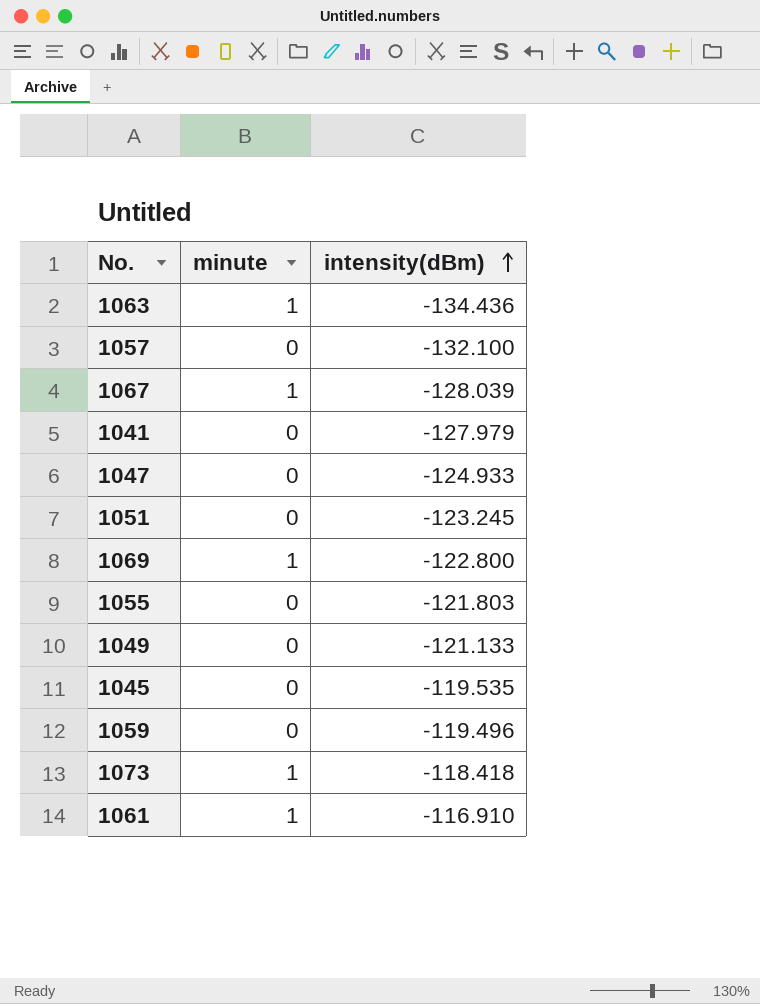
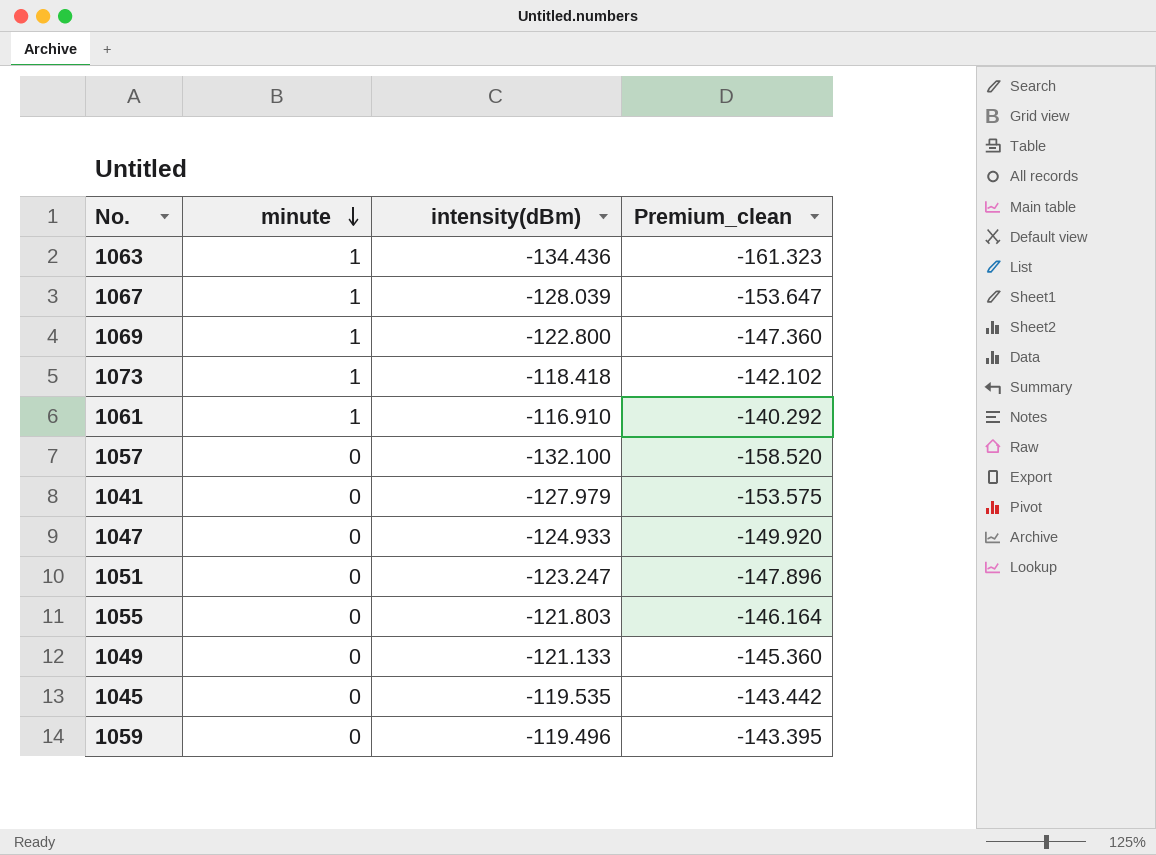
row order: intensity(dBm) ascending -> minute descending
column Premium_clean | formula: none -> [intensity(dBm)] * 1.2
1051 | intensity(dBm): -123.245 -> -123.247

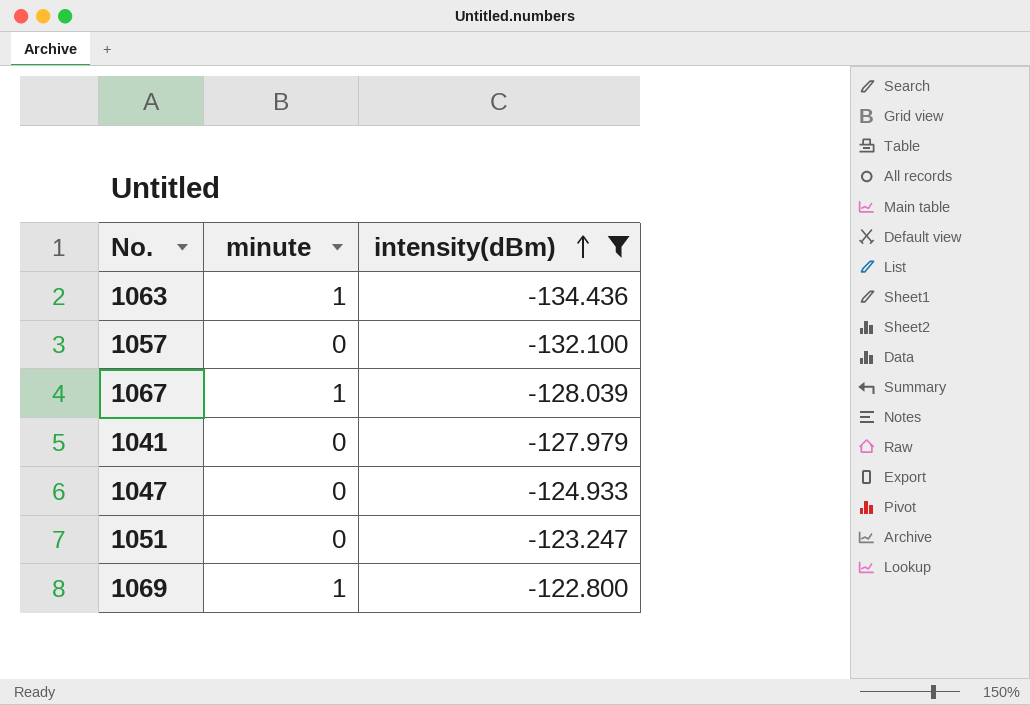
filter: none -> intensity(dBm) <= -122.800
row order: minute descending -> intensity(dBm) ascending
column Premium_clean | formula: [intensity(dBm)] * 1.2 -> none

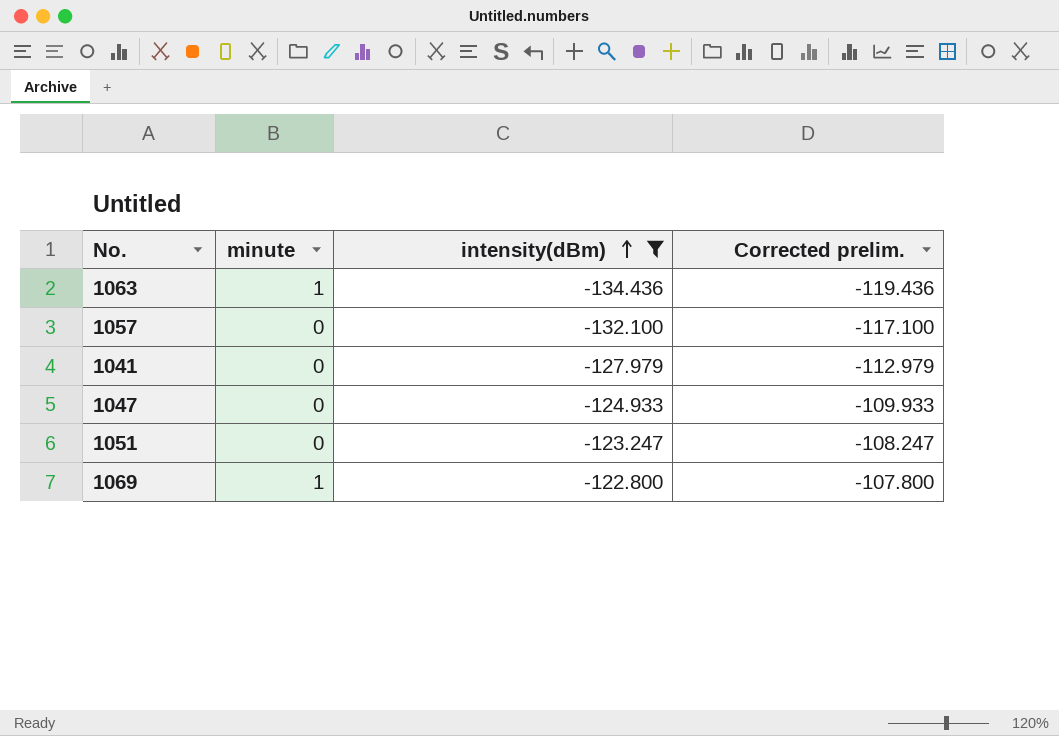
column Corrected prelim. | formula: none -> [intensity(dBm)] + 15
row 1067: 1 | -128.039 -> none

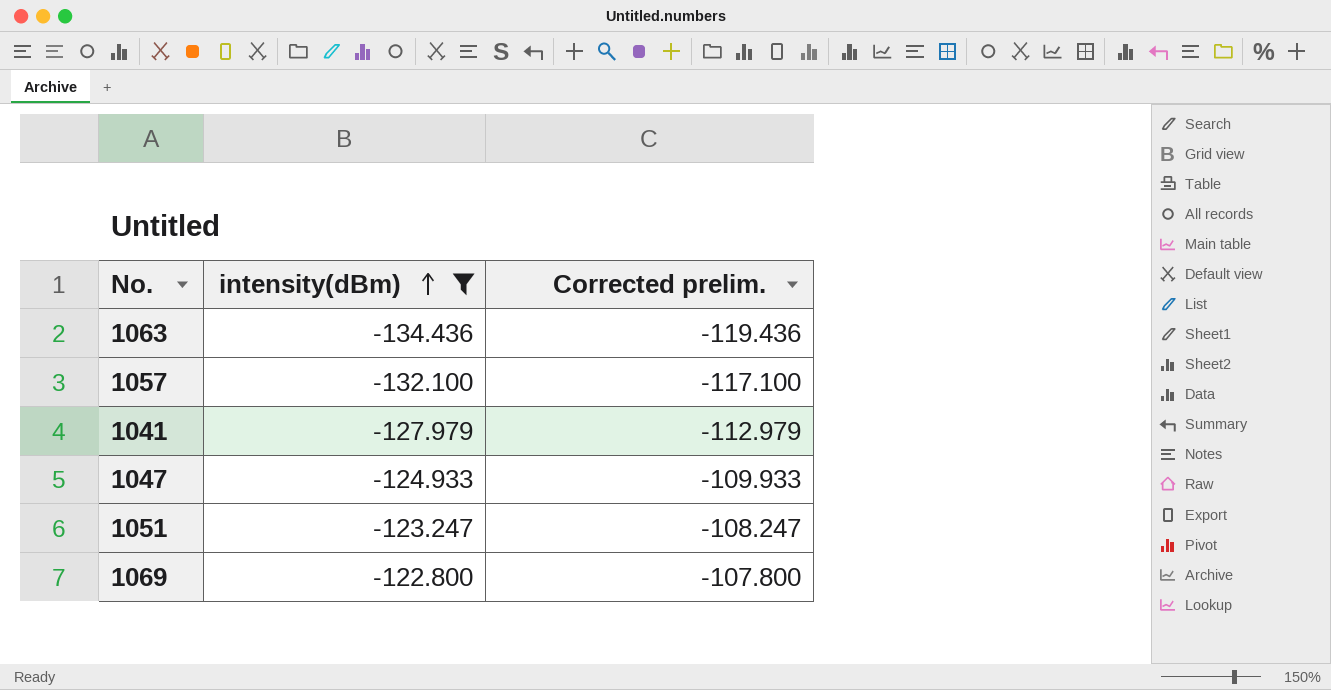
column minute | position: 2 -> none

